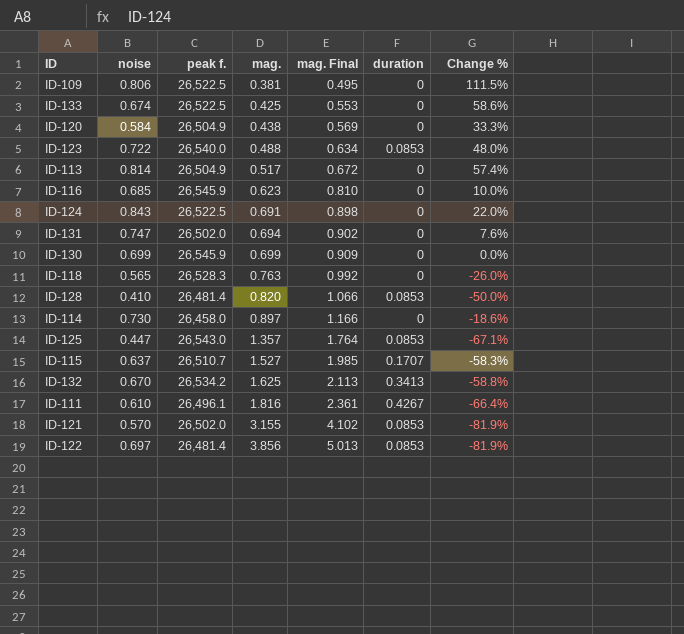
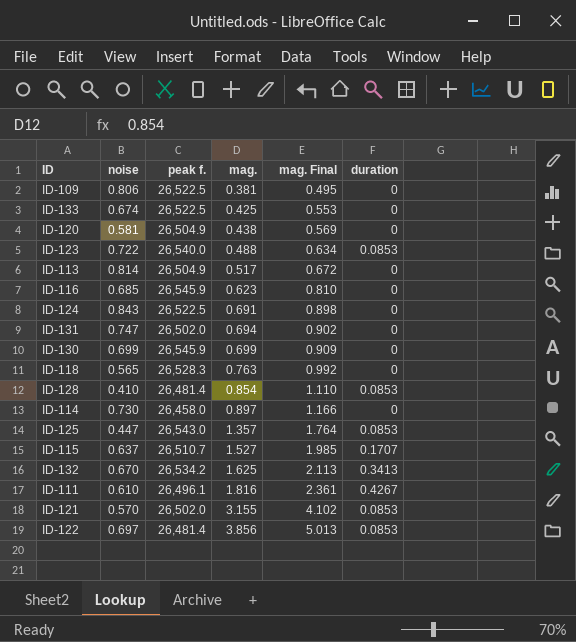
column Change % | formula: ([noise] - [mag.]) / [mag.] -> none
ID-120 | noise: 0.584 -> 0.581
ID-128 | mag.: 0.820 -> 0.854
ID-128 | mag. Final: 1.066 -> 1.110

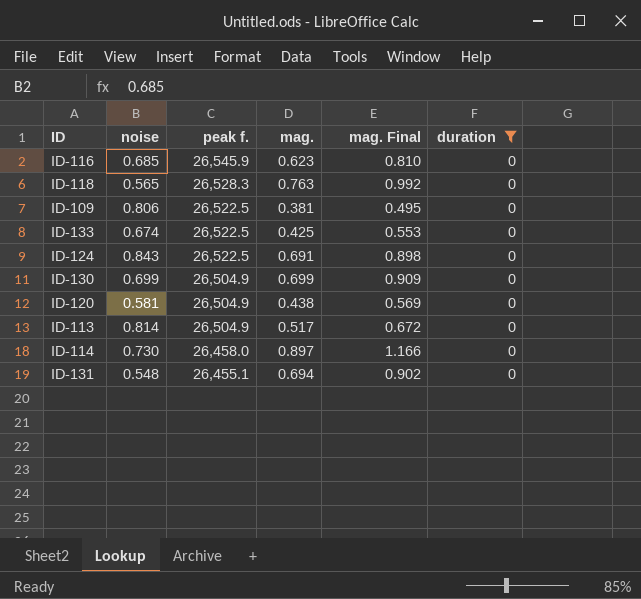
filter: none -> duration = 0
row order: mag. ascending -> peak f. descending
ID-130 | peak f.: 26,545.9 -> 26,504.9
ID-131 | noise: 0.747 -> 0.548
ID-131 | peak f.: 26,502.0 -> 26,455.1

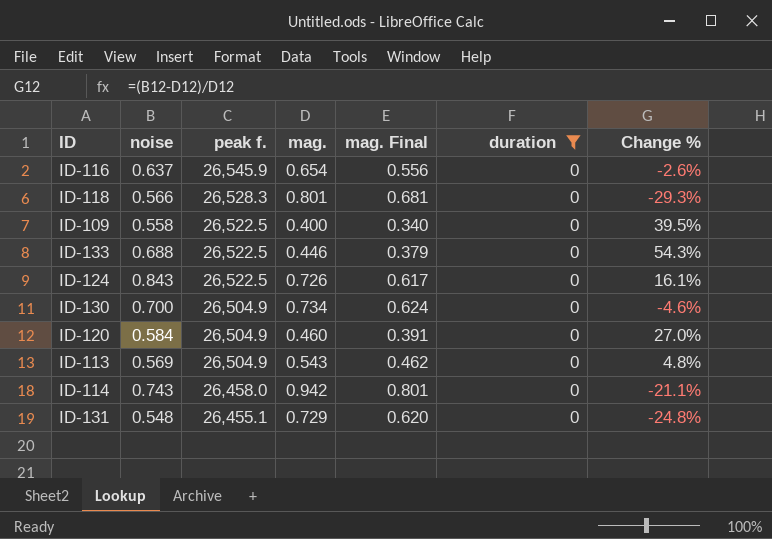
column mag. Final | formula: [mag.] * 1.3 -> [mag.] * 0.85
column Change % | formula: none -> ([noise] - [mag.]) / [mag.]
ID-116 | noise: 0.685 -> 0.637
ID-116 | mag.: 0.623 -> 0.654
ID-118 | noise: 0.565 -> 0.566
ID-118 | mag.: 0.763 -> 0.801
ID-109 | noise: 0.806 -> 0.558
ID-109 | mag.: 0.381 -> 0.400
ID-133 | noise: 0.674 -> 0.688
ID-133 | mag.: 0.425 -> 0.446
ID-124 | mag.: 0.691 -> 0.726
ID-130 | noise: 0.699 -> 0.700
ID-130 | mag.: 0.699 -> 0.734
ID-120 | noise: 0.581 -> 0.584
ID-120 | mag.: 0.438 -> 0.460
ID-113 | noise: 0.814 -> 0.569
ID-113 | mag.: 0.517 -> 0.543
ID-114 | noise: 0.730 -> 0.743
ID-114 | mag.: 0.897 -> 0.942
ID-131 | mag.: 0.694 -> 0.729

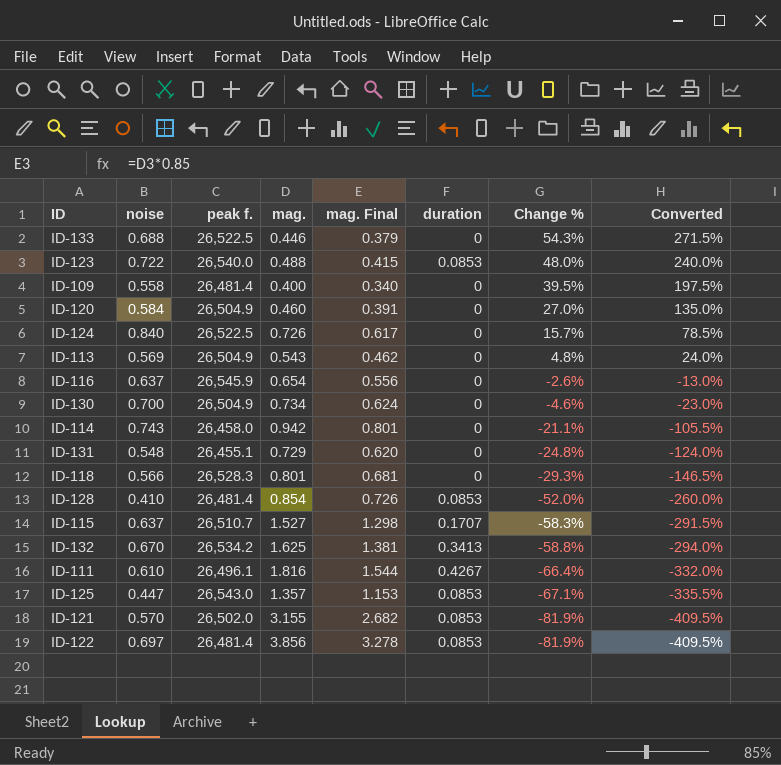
filter: duration = 0 -> none
row order: peak f. descending -> Change % descending
column Converted | formula: none -> [Change %] * 5
ID-109 | peak f.: 26,522.5 -> 26,481.4
ID-124 | noise: 0.843 -> 0.840
ID-124 | Change %: 16.1% -> 15.7%

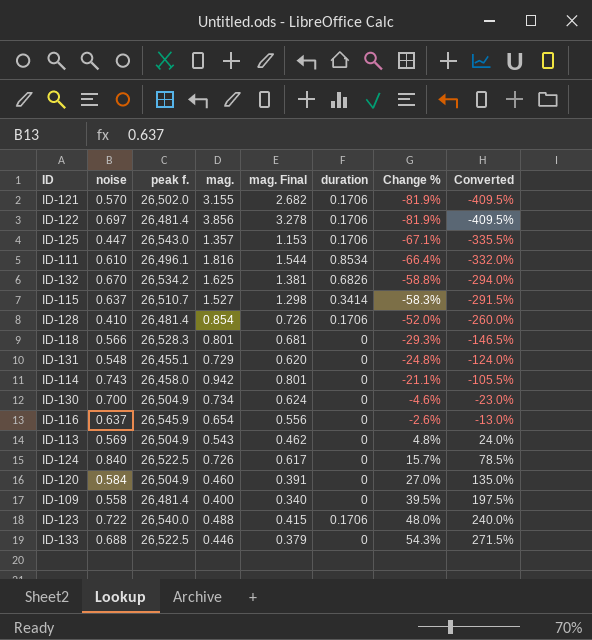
row order: Change % descending -> Change % ascending
ID-121 | duration: 0.0853 -> 0.1706
ID-122 | duration: 0.0853 -> 0.1706
ID-125 | duration: 0.0853 -> 0.1706
ID-111 | duration: 0.4267 -> 0.8534
ID-132 | duration: 0.3413 -> 0.6826
ID-115 | duration: 0.1707 -> 0.3414
ID-128 | duration: 0.0853 -> 0.1706
ID-123 | duration: 0.0853 -> 0.1706

